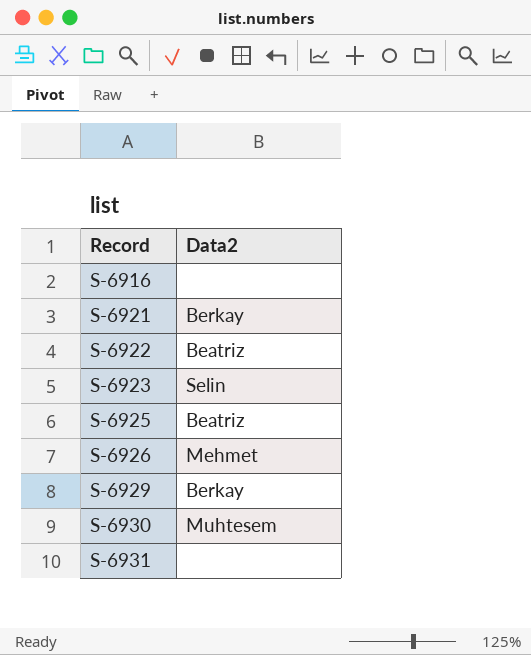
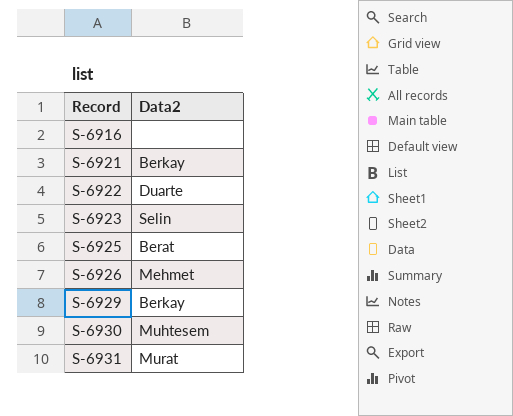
S-6922 | Data2: Beatriz -> Duarte
S-6925 | Data2: Beatriz -> Berat
S-6931 | Data2: none -> Murat

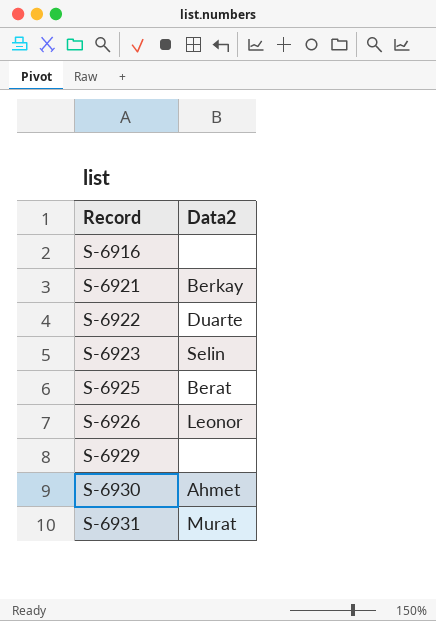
S-6926 | Data2: Mehmet -> Leonor
S-6929 | Data2: Berkay -> none
S-6930 | Data2: Muhtesem -> Ahmet

